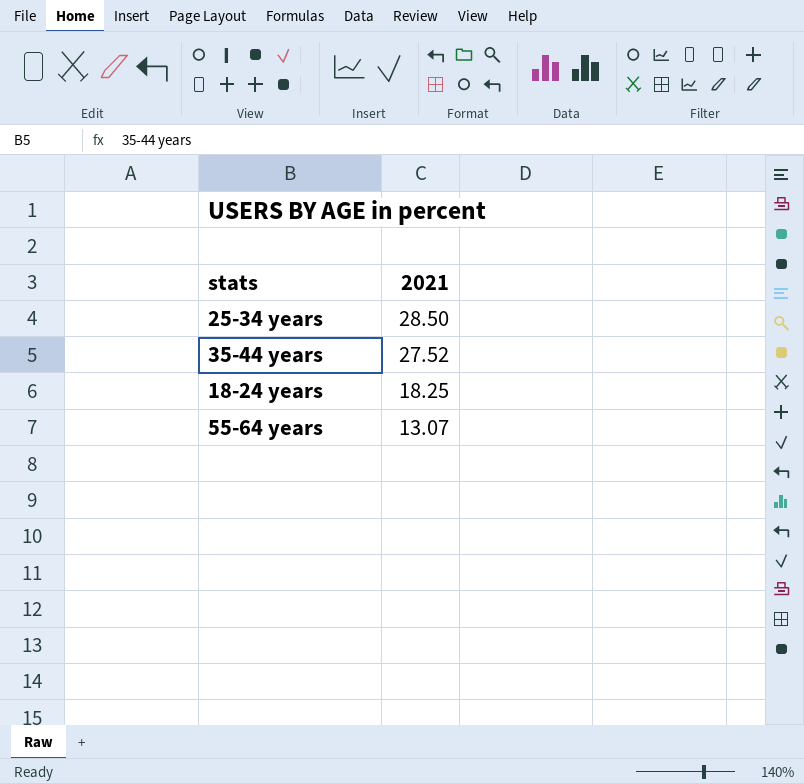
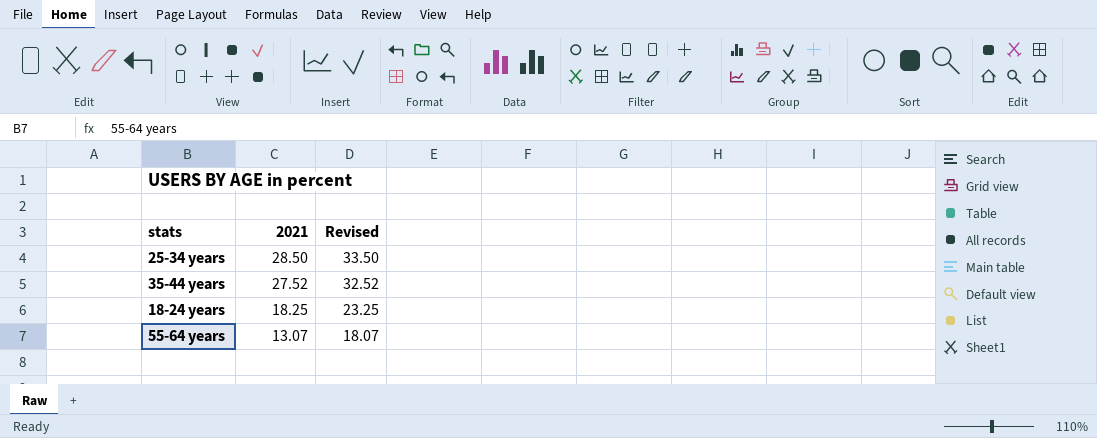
column Revised | formula: none -> [2021] + 5

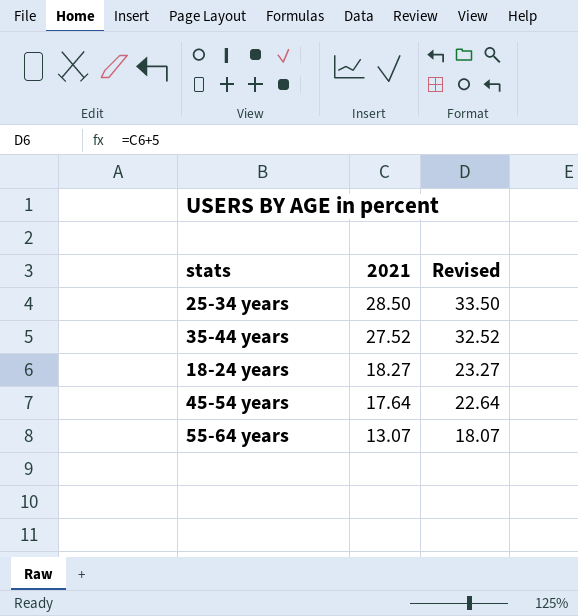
18-24 years | 2021: 18.25 -> 18.27
18-24 years | Revised: 23.25 -> 23.27
row 45-54 years: none -> 17.64 | 22.64

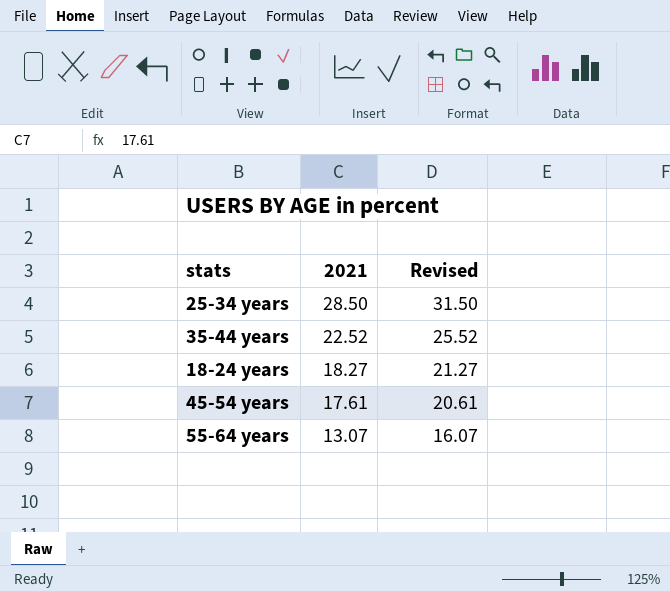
column Revised | formula: [2021] + 5 -> [2021] + 3
35-44 years | 2021: 27.52 -> 22.52
45-54 years | 2021: 17.64 -> 17.61

